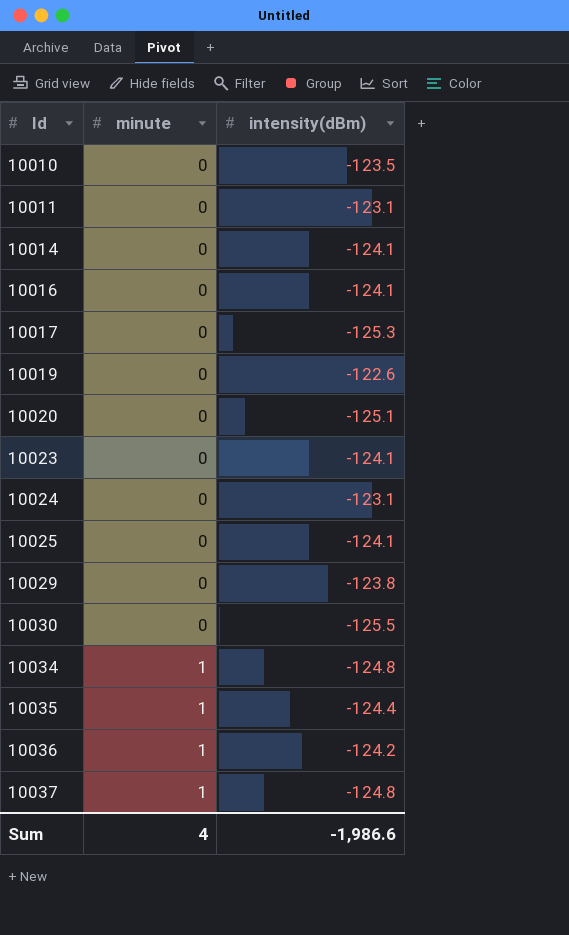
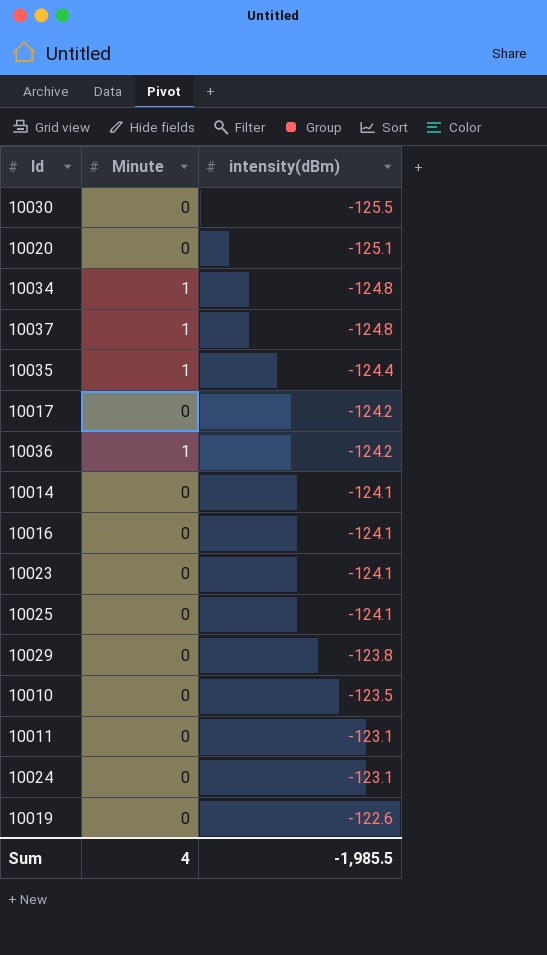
row order: Id ascending -> intensity(dBm) ascending
column name: minute -> Minute
10017 | intensity(dBm): -125.3 -> -124.2
Sum | intensity(dBm): -1,986.6 -> -1,985.5

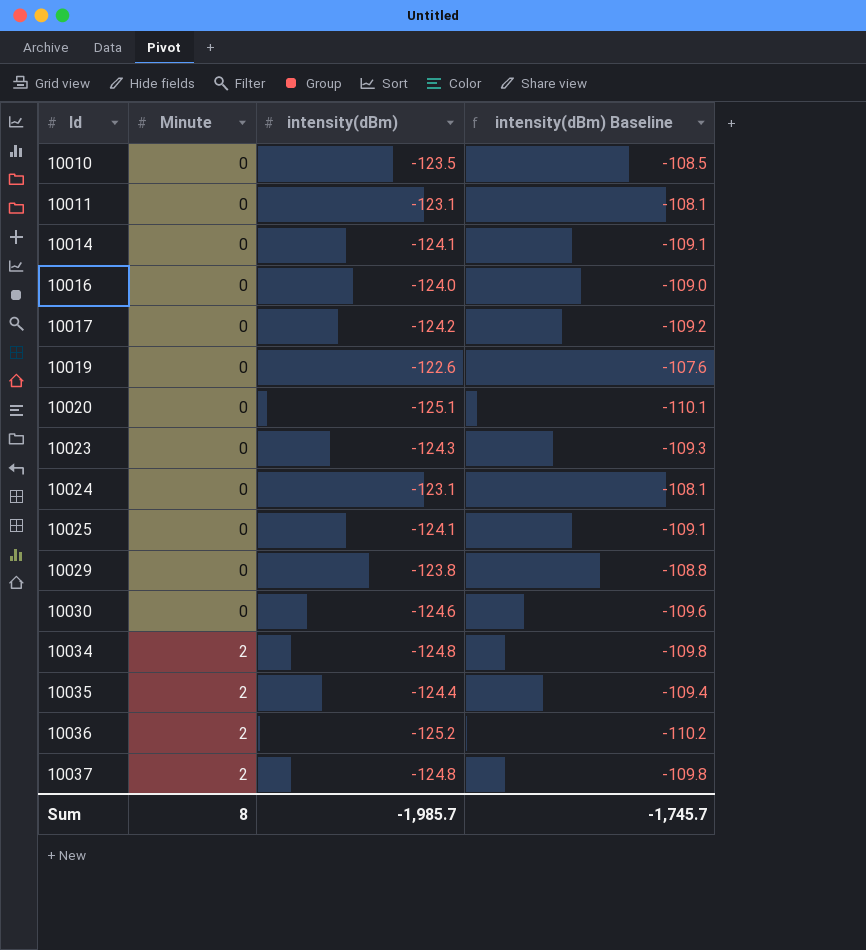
row order: intensity(dBm) ascending -> Id ascending
column intensity(dBm) Baseline | formula: none -> [intensity(dBm)] + 15
10016 | intensity(dBm): -124.1 -> -124.0
10023 | intensity(dBm): -124.1 -> -124.3
10030 | intensity(dBm): -125.5 -> -124.6
10034 | Minute: 1 -> 2
10035 | Minute: 1 -> 2
10036 | Minute: 1 -> 2
10036 | intensity(dBm): -124.2 -> -125.2
10037 | Minute: 1 -> 2
Sum | Minute: 4 -> 8
Sum | intensity(dBm): -1,985.5 -> -1,985.7

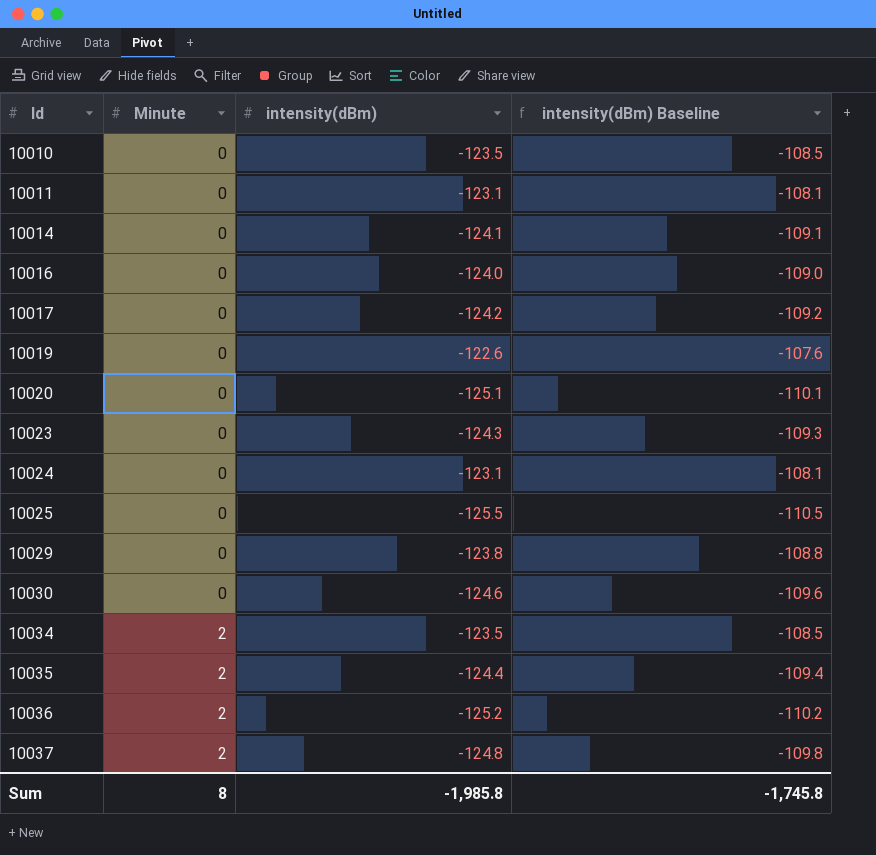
10025 | intensity(dBm): -124.1 -> -125.5
10025 | intensity(dBm) Baseline: -109.1 -> -110.5
10034 | intensity(dBm): -124.8 -> -123.5
10034 | intensity(dBm) Baseline: -109.8 -> -108.5
Sum | intensity(dBm): -1,985.7 -> -1,985.8
Sum | intensity(dBm) Baseline: -1,745.7 -> -1,745.8

